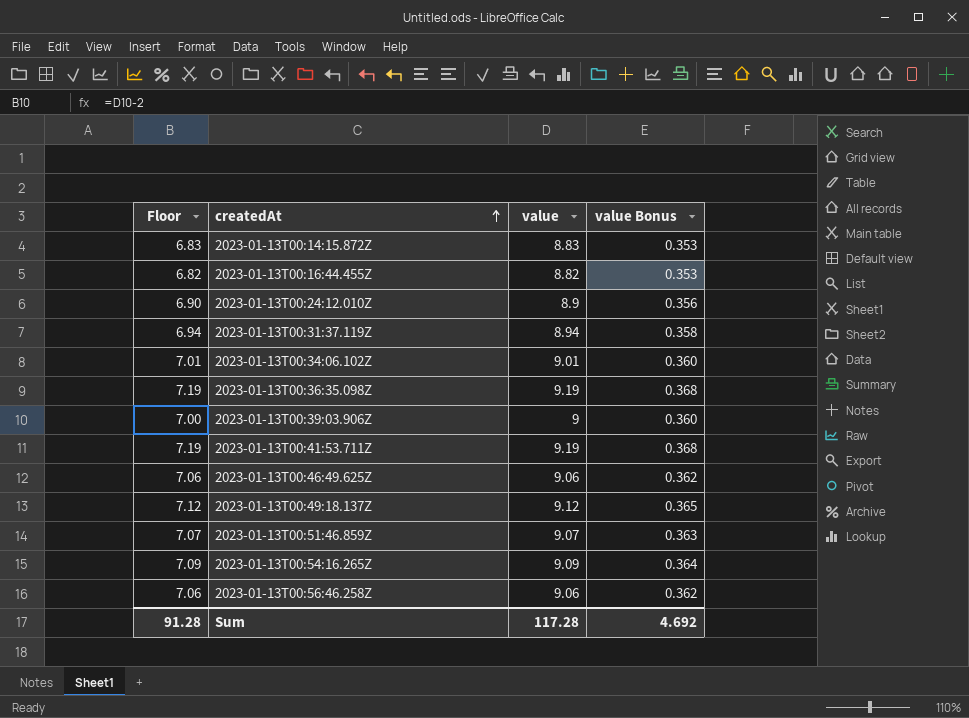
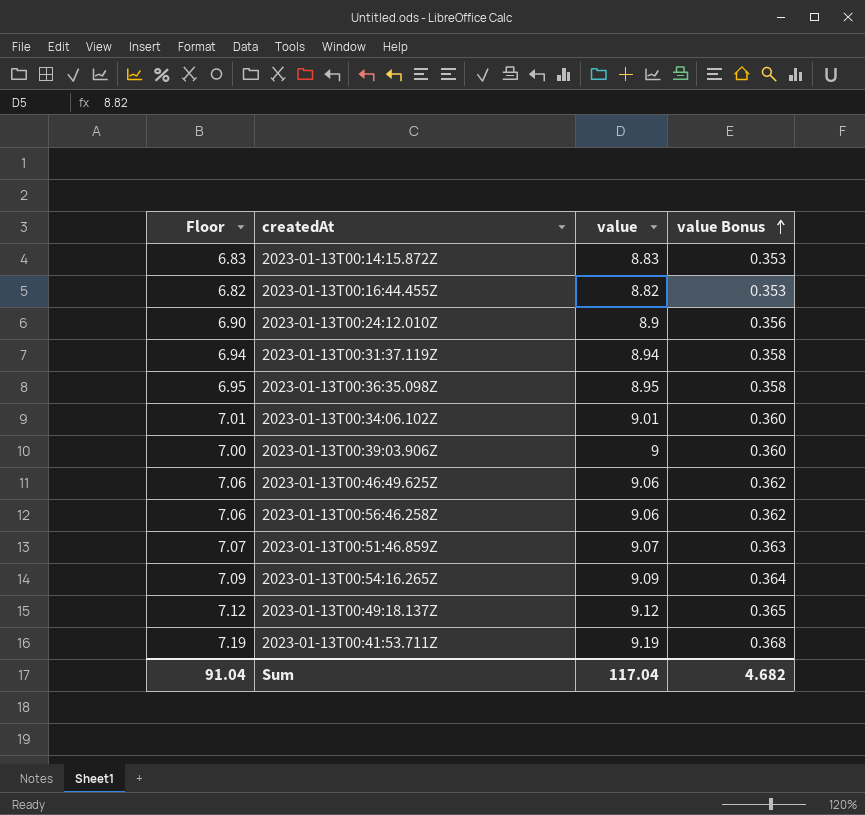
row order: createdAt ascending -> value Bonus ascending
2023-01-13T00:36:35.098Z | Floor: 7.19 -> 6.95
2023-01-13T00:36:35.098Z | value: 9.19 -> 8.95
2023-01-13T00:36:35.098Z | value Bonus: 0.368 -> 0.358
Sum | Floor: 91.28 -> 91.04
Sum | value: 117.28 -> 117.04
Sum | value Bonus: 4.692 -> 4.682

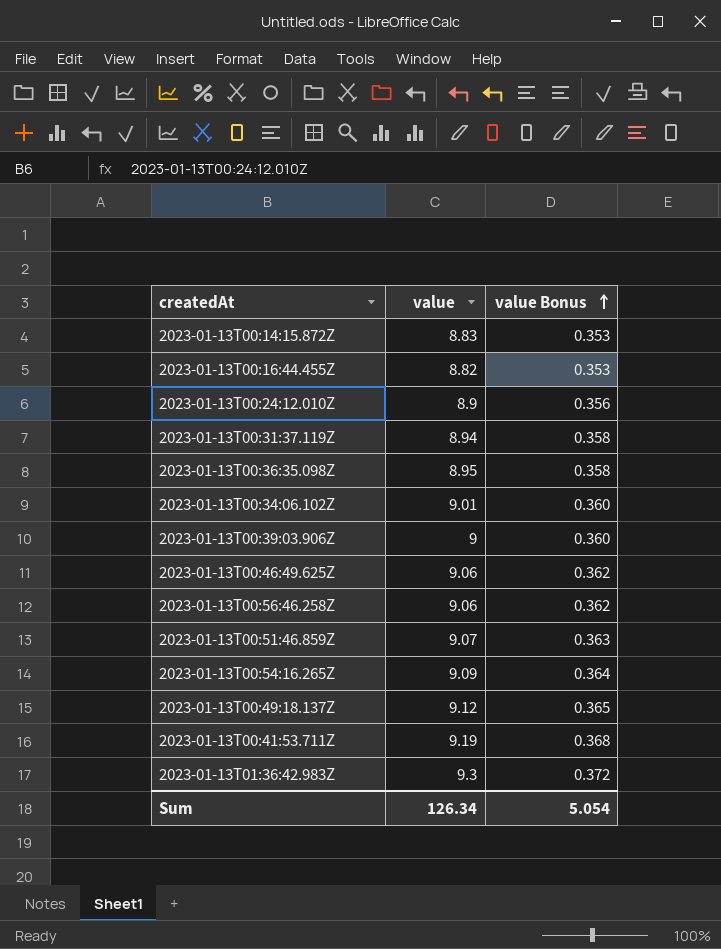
column Floor | formula: [value] - 2 -> none
row 2023-01-13T01:36:42.983Z: none -> 9.3 | 0.372
Sum | value: 117.04 -> 126.34
Sum | value Bonus: 4.682 -> 5.054

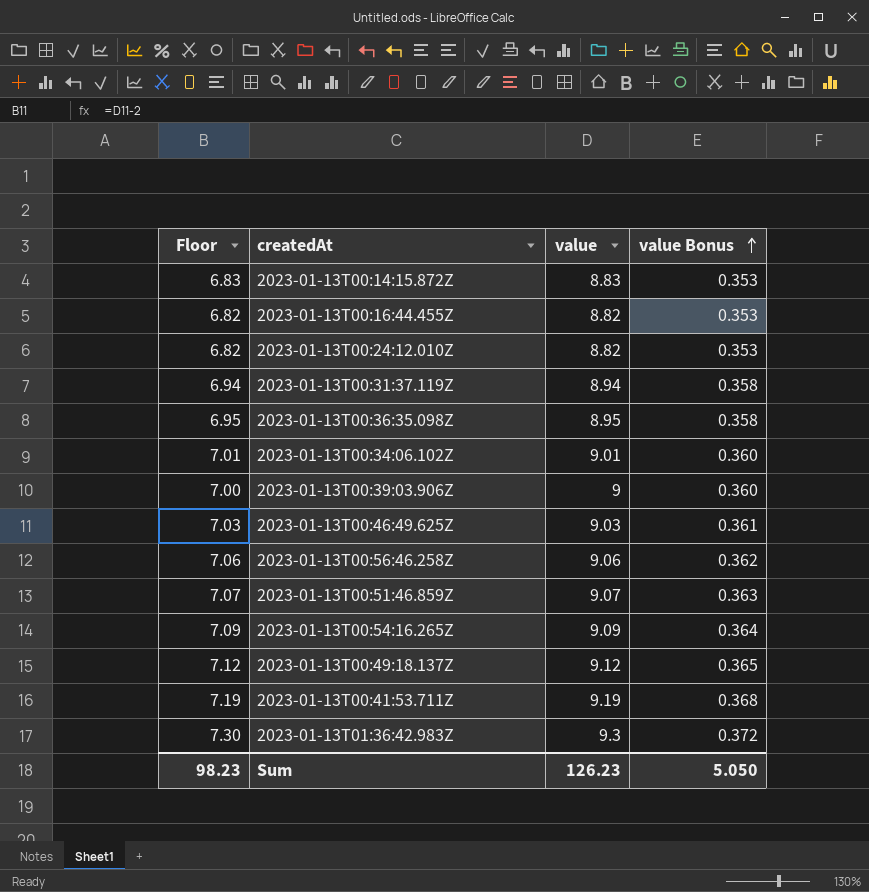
column Floor | formula: none -> [value] - 2
2023-01-13T00:24:12.010Z | value: 8.9 -> 8.82
2023-01-13T00:24:12.010Z | value Bonus: 0.356 -> 0.353
2023-01-13T00:46:49.625Z | value: 9.06 -> 9.03
2023-01-13T00:46:49.625Z | value Bonus: 0.362 -> 0.361
Sum | value: 126.34 -> 126.23
Sum | value Bonus: 5.054 -> 5.050

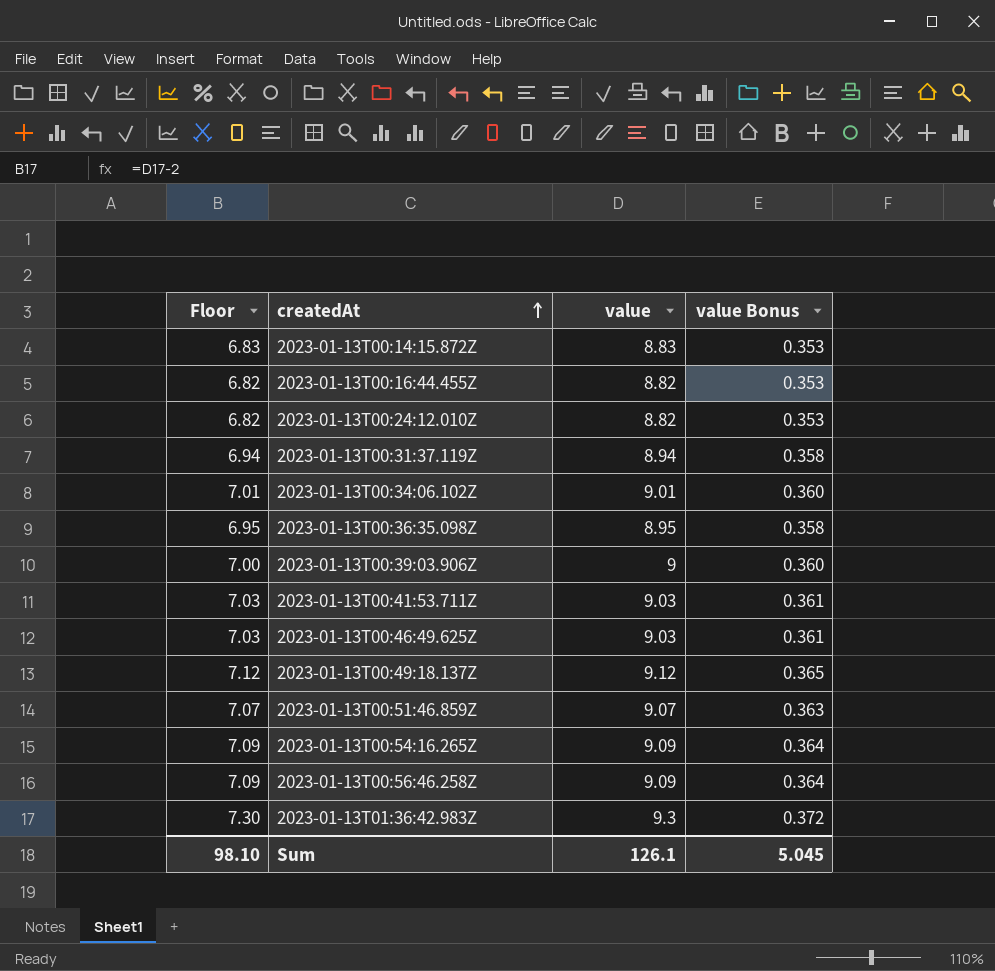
row order: value Bonus ascending -> createdAt ascending
2023-01-13T00:41:53.711Z | Floor: 7.19 -> 7.03
2023-01-13T00:41:53.711Z | value: 9.19 -> 9.03
2023-01-13T00:41:53.711Z | value Bonus: 0.368 -> 0.361
2023-01-13T00:56:46.258Z | Floor: 7.06 -> 7.09
2023-01-13T00:56:46.258Z | value: 9.06 -> 9.09
2023-01-13T00:56:46.258Z | value Bonus: 0.362 -> 0.364
Sum | Floor: 98.23 -> 98.10
Sum | value: 126.23 -> 126.1
Sum | value Bonus: 5.050 -> 5.045

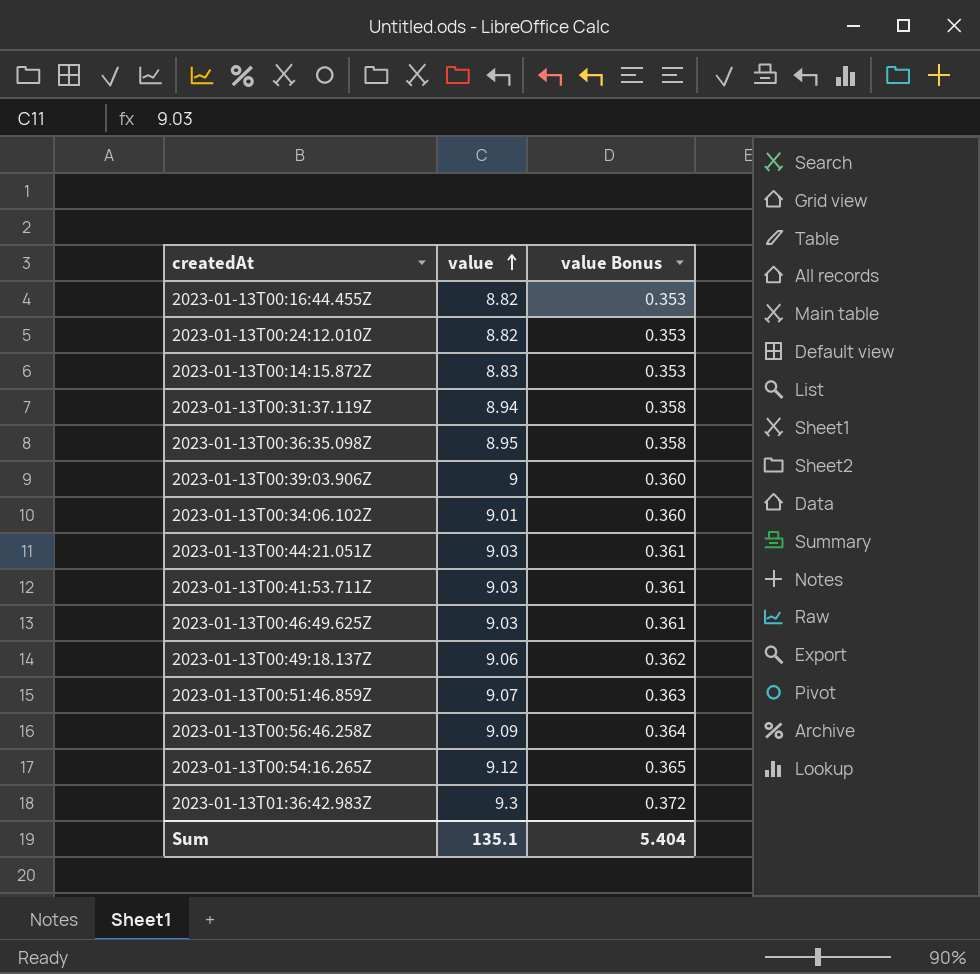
row order: createdAt ascending -> value ascending
column Floor | formula: [value] - 2 -> none
row 2023-01-13T00:44:21.051Z: none -> 9.03 | 0.361
2023-01-13T00:49:18.137Z | value: 9.12 -> 9.06
2023-01-13T00:49:18.137Z | value Bonus: 0.365 -> 0.362
2023-01-13T00:54:16.265Z | value: 9.09 -> 9.12
2023-01-13T00:54:16.265Z | value Bonus: 0.364 -> 0.365
Sum | value: 126.1 -> 135.1
Sum | value Bonus: 5.045 -> 5.404

